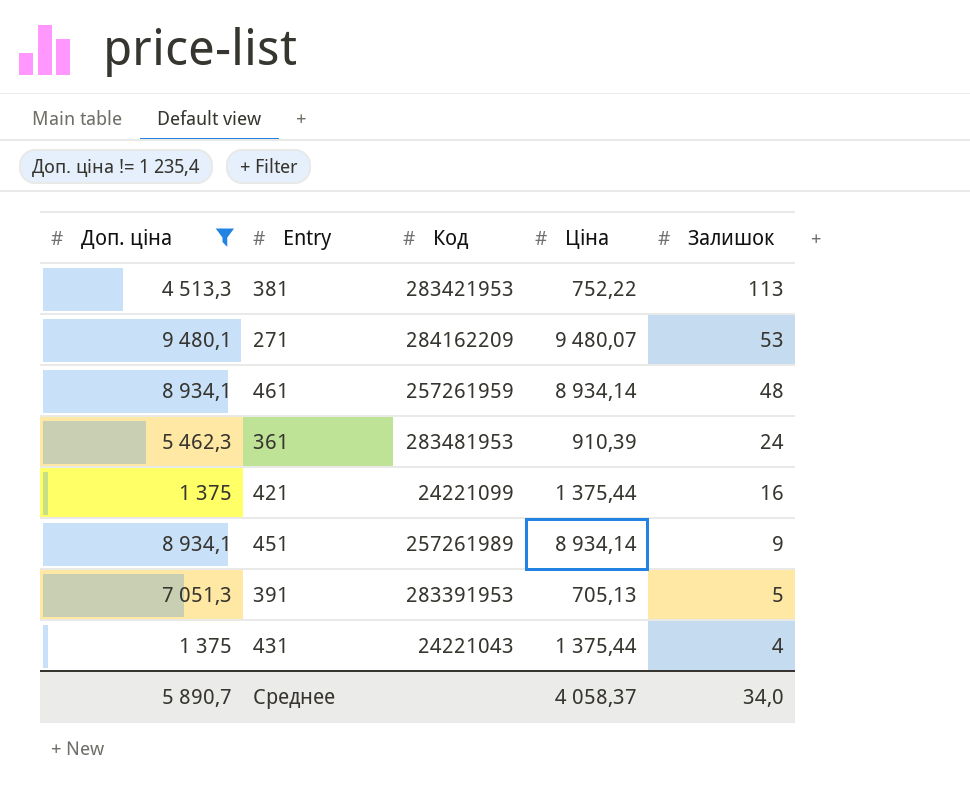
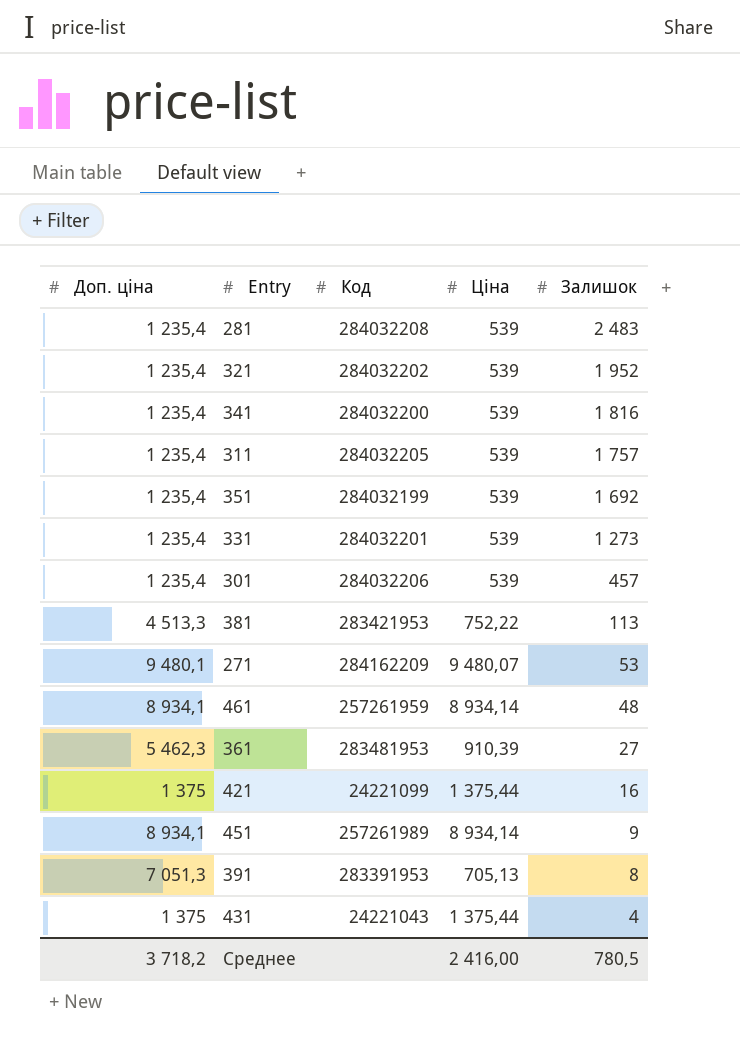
filter: Доп. ціна != 1 235,4 -> none
361 | Залишок: 24 -> 27
391 | Залишок: 5 -> 8
Среднее | Доп. ціна: 5 890,7 -> 3 718,2
Среднее | Ціна: 4 058,37 -> 2 416,00
Среднее | Залишок: 34,0 -> 780,5

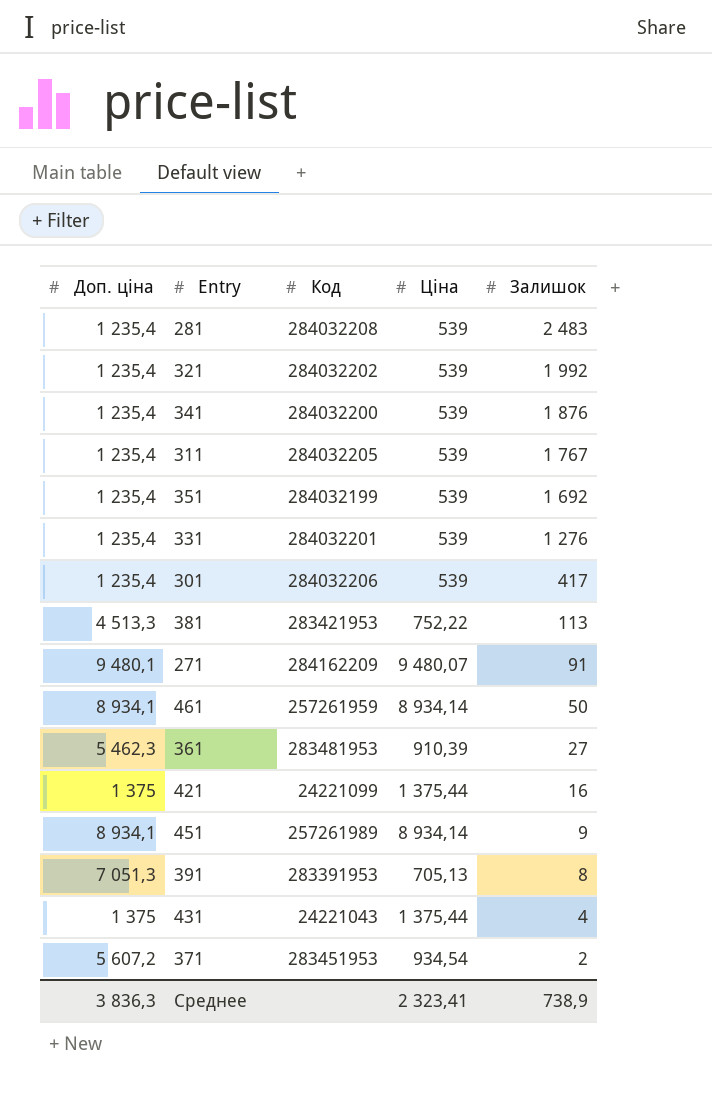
321 | Залишок: 1 952 -> 1 992
341 | Залишок: 1 816 -> 1 876
311 | Залишок: 1 757 -> 1 767
331 | Залишок: 1 273 -> 1 276
301 | Залишок: 457 -> 417
271 | Залишок: 53 -> 91
461 | Залишок: 48 -> 50
row 371: none -> 5 607,2 | 283451953 | 934,54 | 2
Среднее | Доп. ціна: 3 718,2 -> 3 836,3
Среднее | Ціна: 2 416,00 -> 2 323,41
Среднее | Залишок: 780,5 -> 738,9

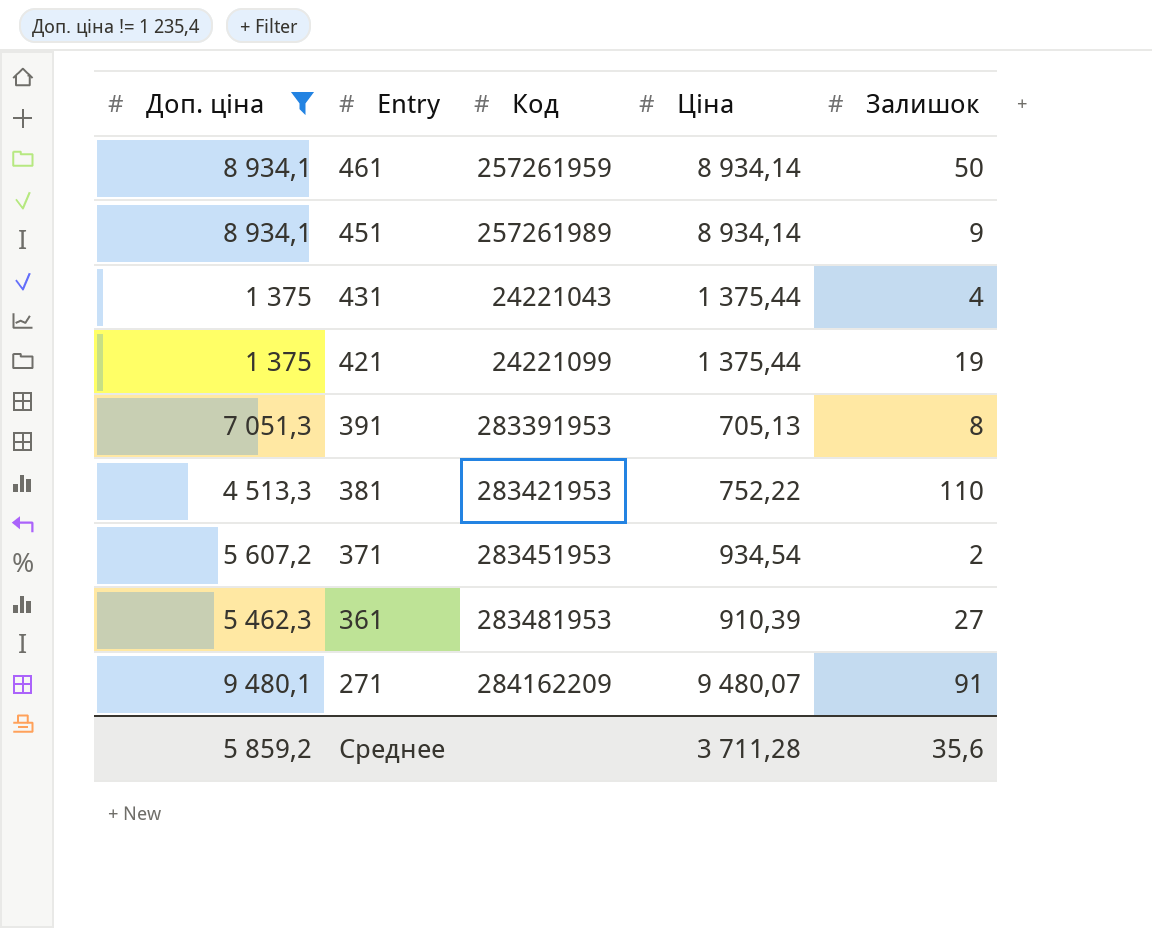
filter: none -> Доп. ціна != 1 235,4
row order: Залишок descending -> Entry descending
421 | Залишок: 16 -> 19
381 | Залишок: 113 -> 110
Среднее | Доп. ціна: 3 836,3 -> 5 859,2
Среднее | Ціна: 2 323,41 -> 3 711,28
Среднее | Залишок: 738,9 -> 35,6

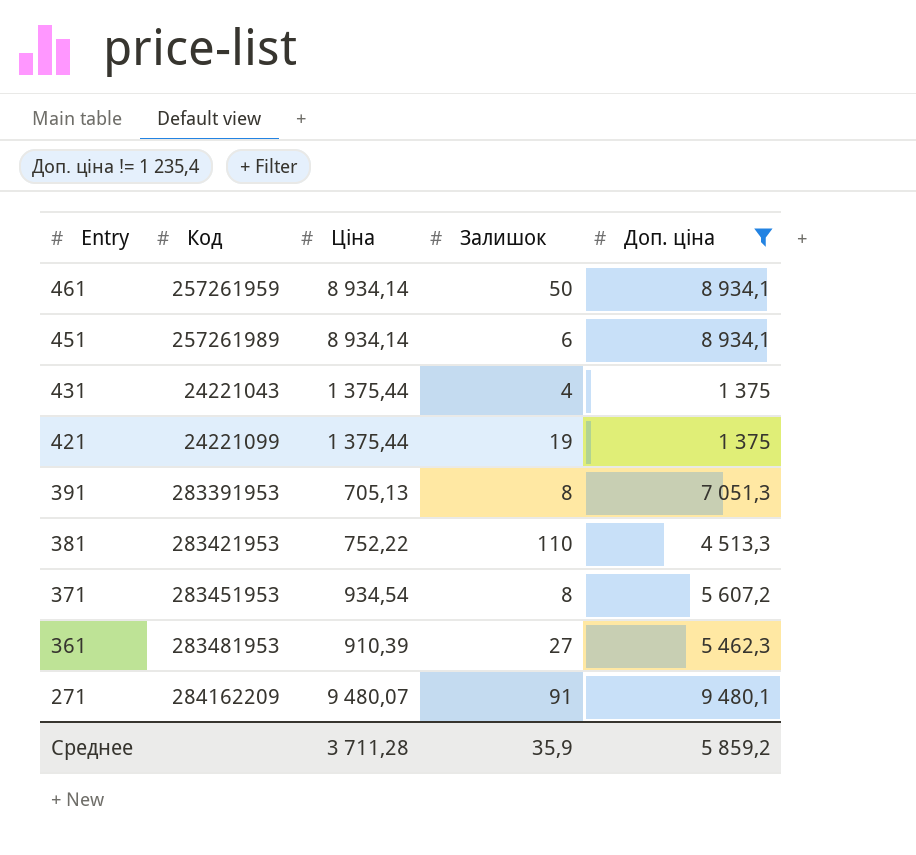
column Доп. ціна | position: 1 -> 5
451 | Залишок: 9 -> 6
371 | Залишок: 2 -> 8
Среднее | Залишок: 35,6 -> 35,9

